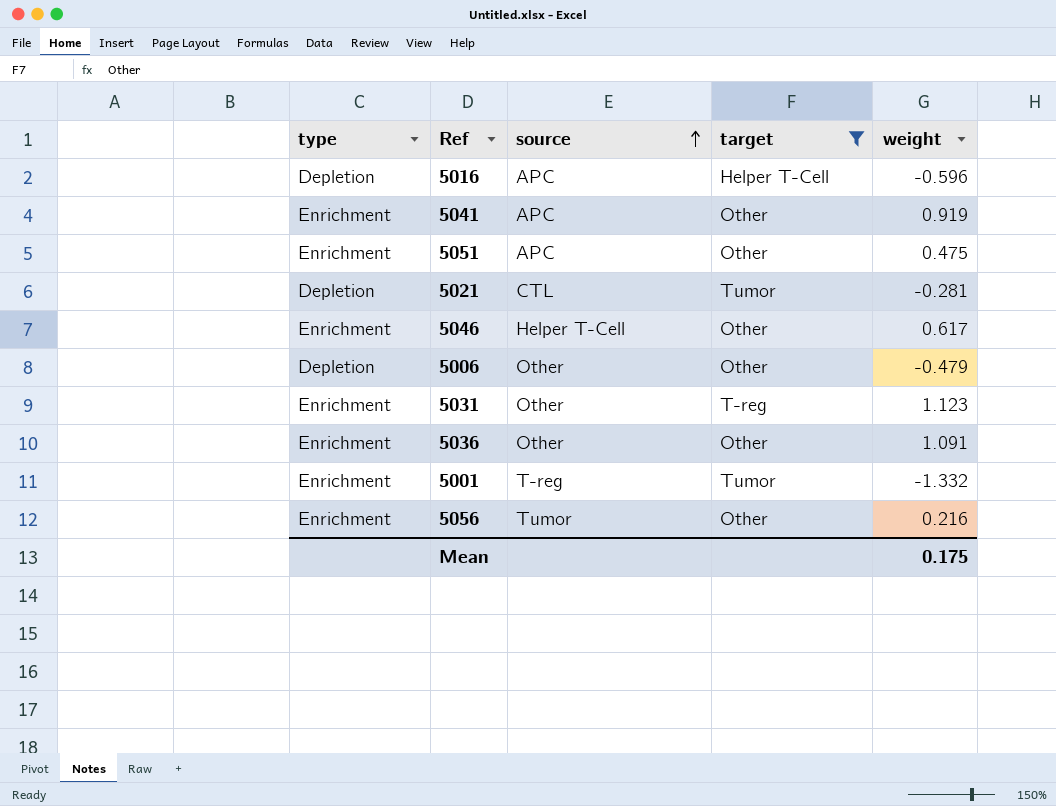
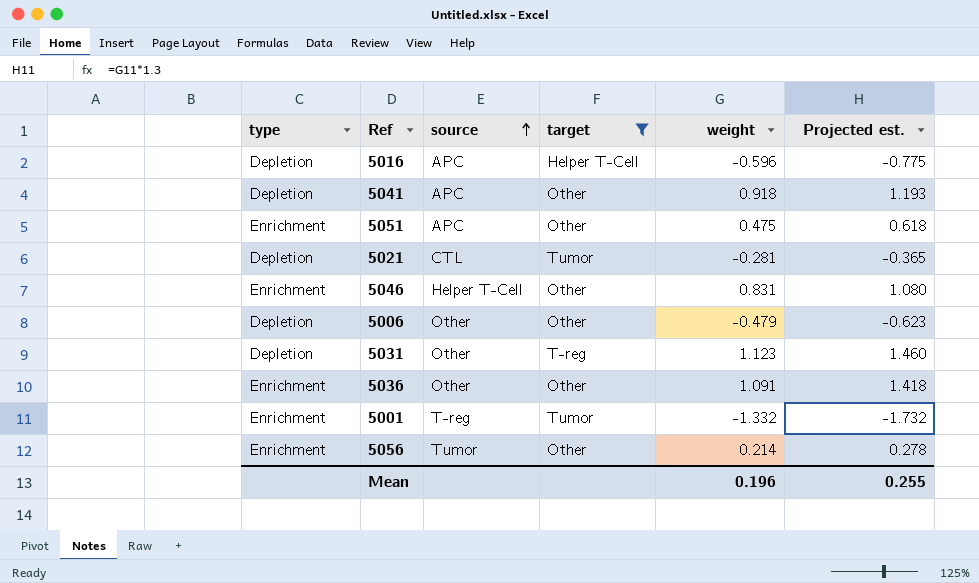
column Projected est. | formula: none -> [weight] * 1.3
5041 | type: Enrichment -> Depletion
5041 | weight: 0.919 -> 0.918
5046 | weight: 0.617 -> 0.831
5031 | type: Enrichment -> Depletion
5056 | weight: 0.216 -> 0.214
Mean | weight: 0.175 -> 0.196

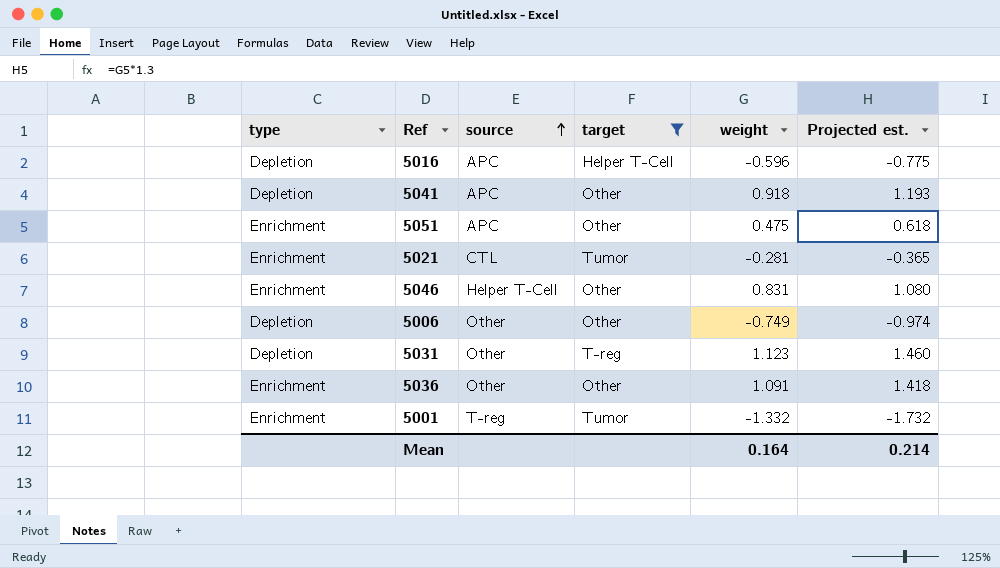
row 5056: Enrichment | Tumor | Other | 0.214 | 0.278 -> none
5021 | type: Depletion -> Enrichment
5006 | weight: -0.479 -> -0.749
5006 | Projected est.: -0.623 -> -0.974
Mean | weight: 0.196 -> 0.164
Mean | Projected est.: 0.255 -> 0.214

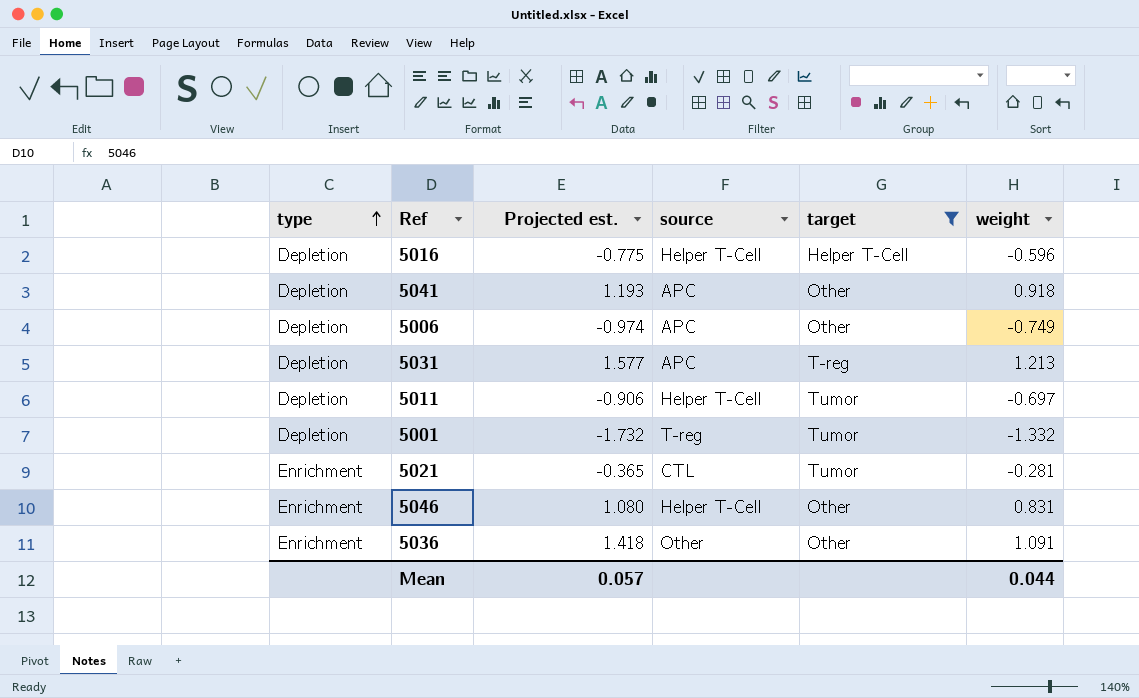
row order: source ascending -> type ascending
column Projected est. | position: 6 -> 3
row 5051: Enrichment | APC | Other | 0.475 | 0.618 -> none
5016 | source: APC -> Helper T-Cell
5006 | source: Other -> APC
5031 | Projected est.: 1.460 -> 1.577
5031 | source: Other -> APC
5031 | weight: 1.123 -> 1.213
row 5011: none -> Depletion | -0.906 | Helper T-Cell | Tumor | -0.697
5001 | type: Enrichment -> Depletion
Mean | Projected est.: 0.214 -> 0.057
Mean | weight: 0.164 -> 0.044

